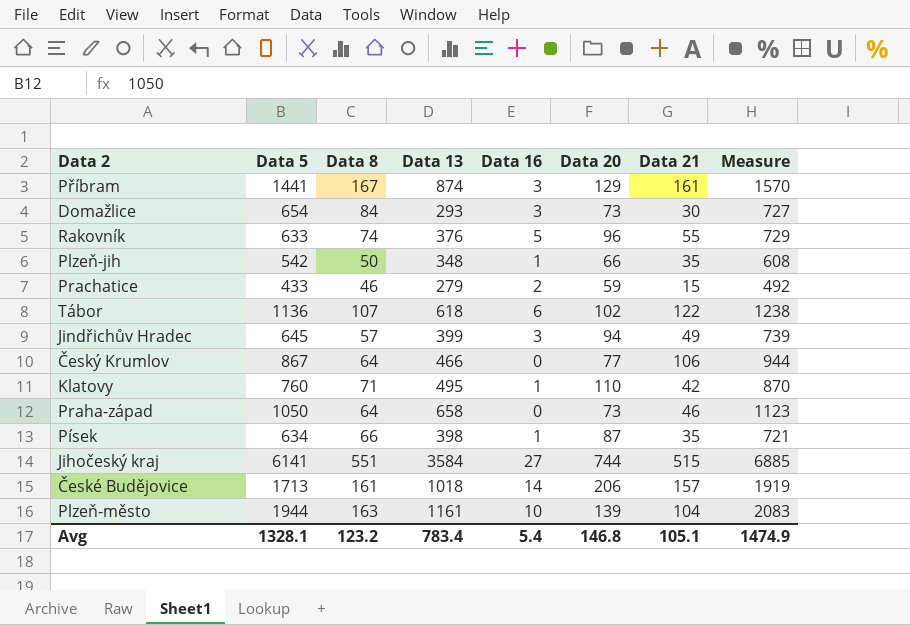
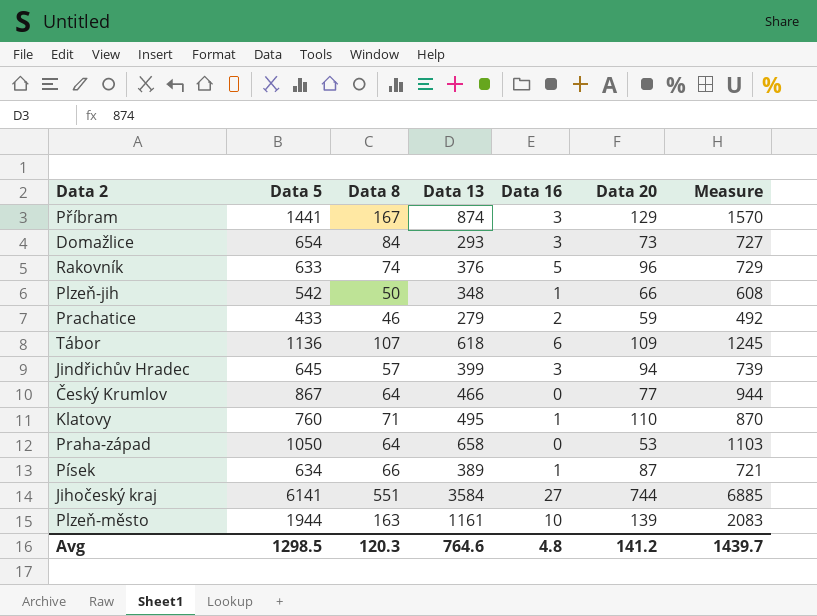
column Data 21 | position: 7 -> none
row České Budějovice: 1713 | 161 | 1018 | 14 | 206 | 157 | 1919 -> none
Tábor | Data 20: 102 -> 109
Tábor | Measure: 1238 -> 1245
Praha-západ | Data 20: 73 -> 53
Praha-západ | Measure: 1123 -> 1103
Písek | Data 13: 398 -> 389
Avg | Data 5: 1328.1 -> 1298.5
Avg | Data 8: 123.2 -> 120.3
Avg | Data 13: 783.4 -> 764.6
Avg | Data 16: 5.4 -> 4.8
Avg | Data 20: 146.8 -> 141.2
Avg | Measure: 1474.9 -> 1439.7

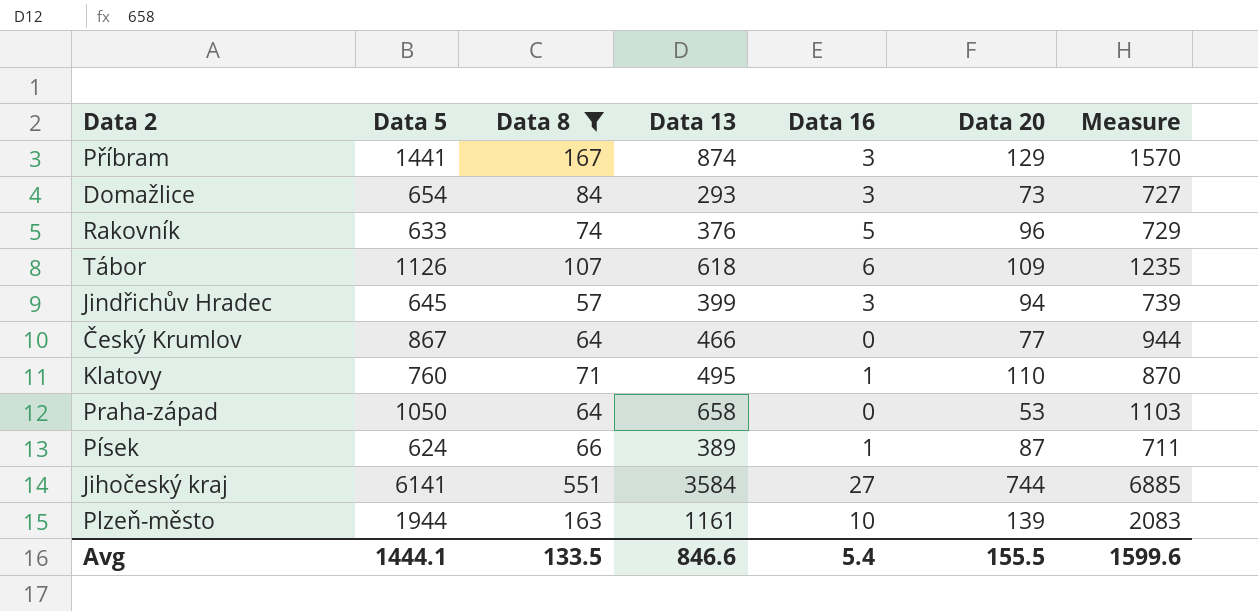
filter: none -> Data 8 >= 57
Tábor | Data 5: 1136 -> 1126
Tábor | Measure: 1245 -> 1235
Písek | Data 5: 634 -> 624
Písek | Measure: 721 -> 711
Avg | Data 5: 1298.5 -> 1444.1
Avg | Data 8: 120.3 -> 133.5
Avg | Data 13: 764.6 -> 846.6
Avg | Data 16: 4.8 -> 5.4
Avg | Data 20: 141.2 -> 155.5
Avg | Measure: 1439.7 -> 1599.6

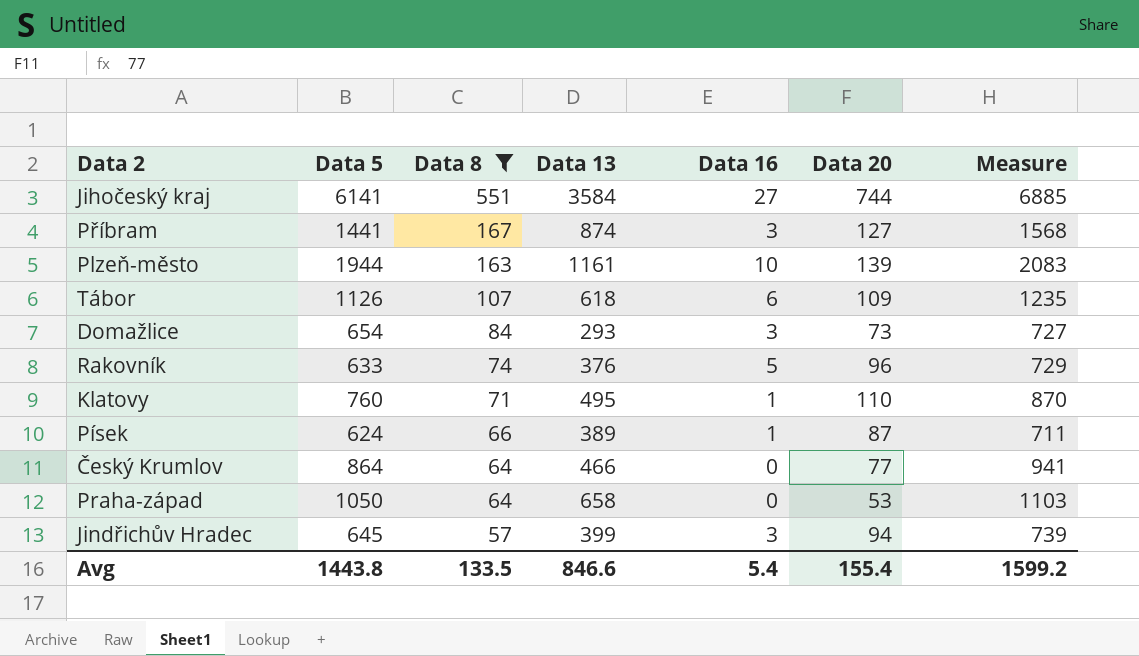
row order: none -> Data 8 descending
Příbram | Data 20: 129 -> 127
Příbram | Measure: 1570 -> 1568
Český Krumlov | Data 5: 867 -> 864
Český Krumlov | Measure: 944 -> 941
Avg | Data 5: 1444.1 -> 1443.8
Avg | Data 20: 155.5 -> 155.4
Avg | Measure: 1599.6 -> 1599.2

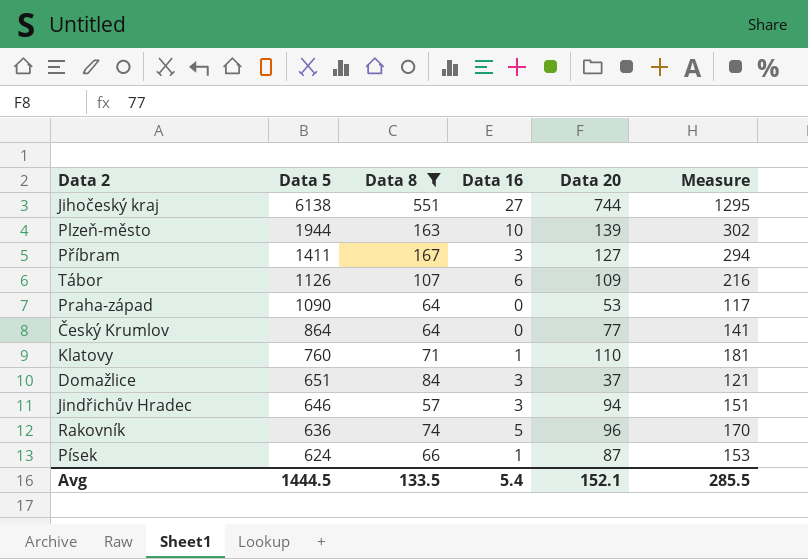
row order: Data 8 descending -> Data 5 descending
column Data 13 | position: 4 -> none
column Measure | formula: [Data 5] + [Data 20] -> [Data 8] + [Data 20]
Jihočeský kraj | Data 5: 6141 -> 6138
Příbram | Data 5: 1441 -> 1411
Praha-západ | Data 5: 1050 -> 1090
Domažlice | Data 5: 654 -> 651
Domažlice | Data 20: 73 -> 37
Jindřichův Hradec | Data 5: 645 -> 646
Rakovník | Data 5: 633 -> 636
Avg | Data 5: 1443.8 -> 1444.5
Avg | Data 20: 155.4 -> 152.1
Avg | Measure: 1599.2 -> 285.5

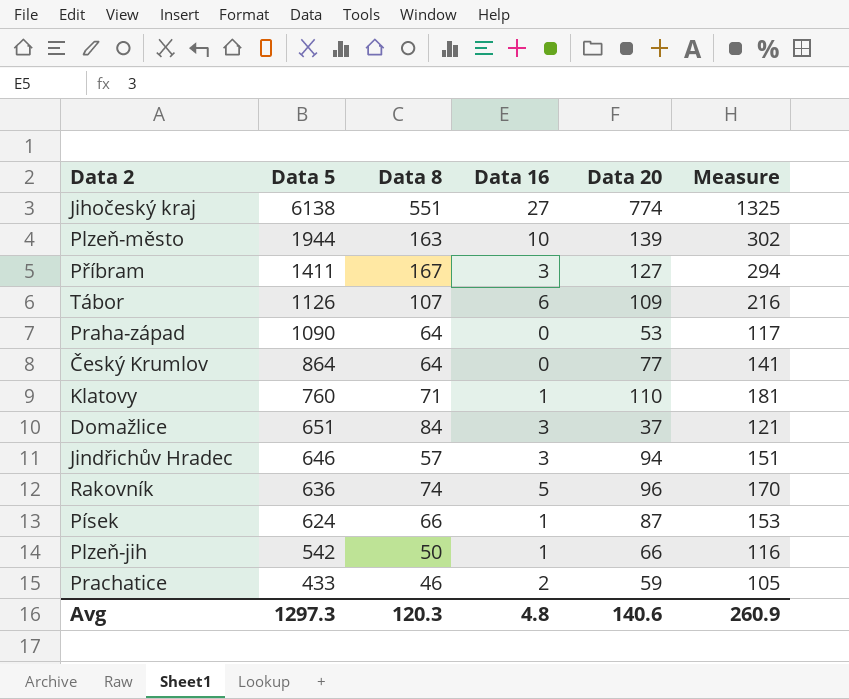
filter: Data 8 >= 57 -> none
Jihočeský kraj | Data 20: 744 -> 774
Jihočeský kraj | Measure: 1295 -> 1325
Avg | Data 5: 1444.5 -> 1297.3
Avg | Data 8: 133.5 -> 120.3
Avg | Data 16: 5.4 -> 4.8
Avg | Data 20: 152.1 -> 140.6
Avg | Measure: 285.5 -> 260.9

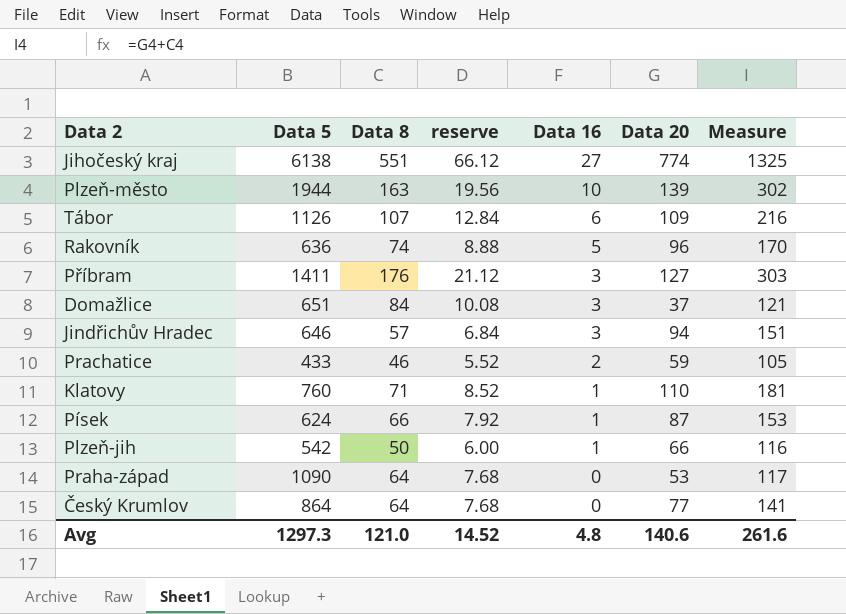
row order: Data 5 descending -> Data 16 descending
column reserve | formula: none -> [Data 8] * 0.12
Příbram | Data 8: 167 -> 176
Příbram | Measure: 294 -> 303
Avg | Data 8: 120.3 -> 121.0
Avg | Measure: 260.9 -> 261.6

